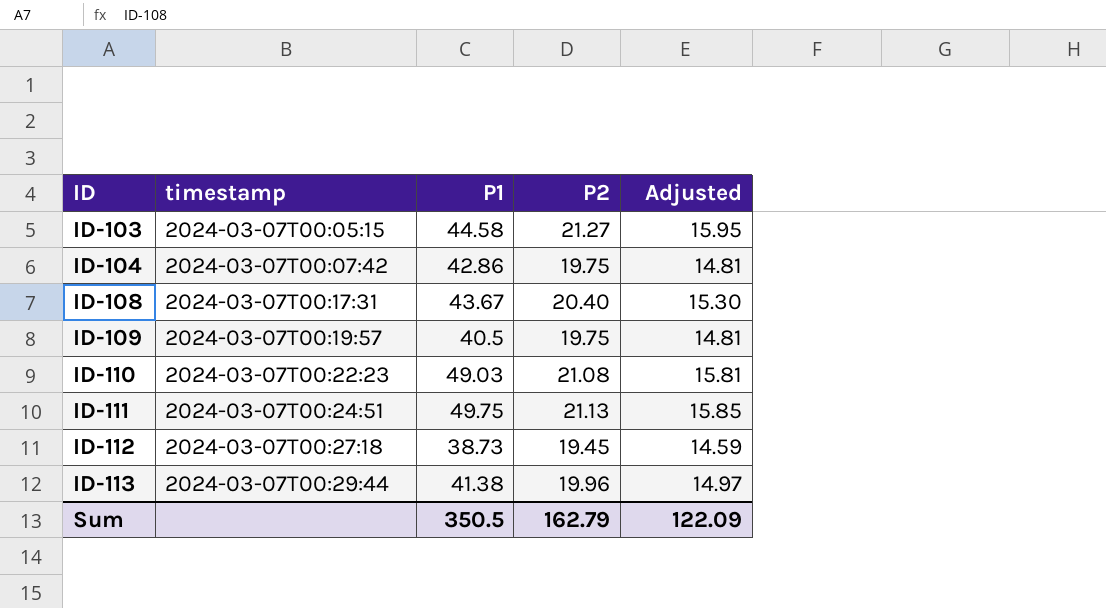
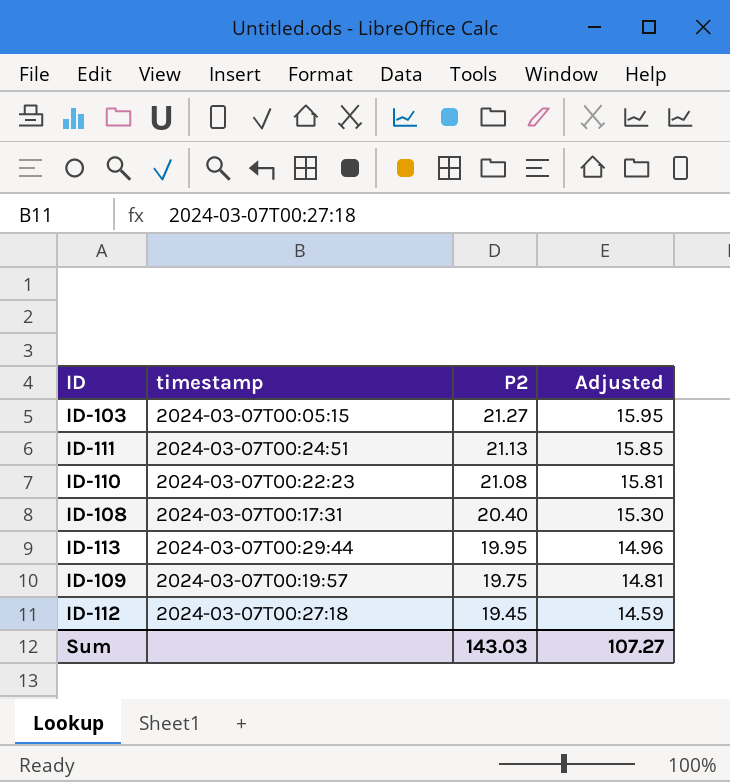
row order: ID ascending -> P2 descending
column P1 | position: 3 -> none
row ID-104: 2024-03-07T00:07:42 | 42.86 | 19.75 | 14.81 -> none
ID-113 | P2: 19.96 -> 19.95
ID-113 | Adjusted: 14.97 -> 14.96
Sum | P2: 162.79 -> 143.03
Sum | Adjusted: 122.09 -> 107.27

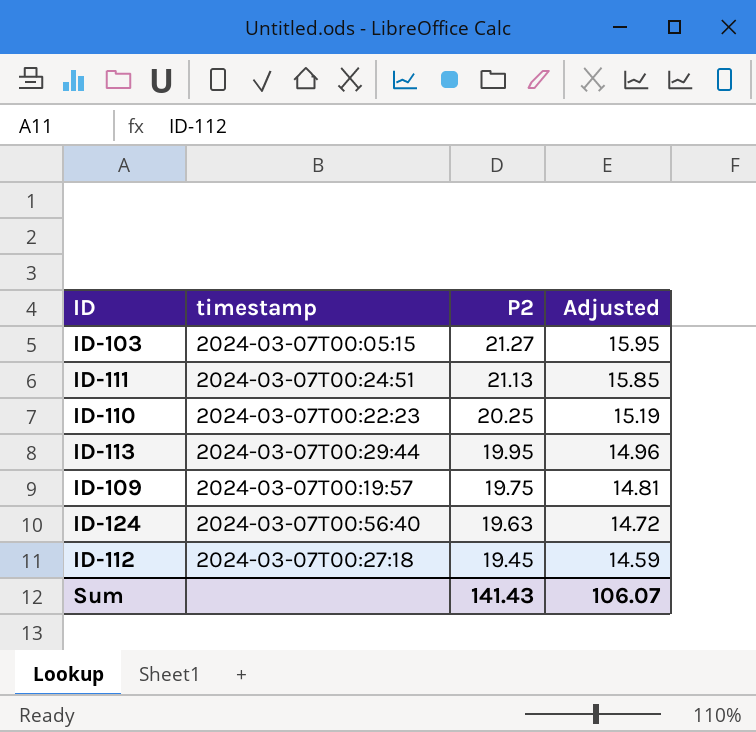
row ID-108: 2024-03-07T00:17:31 | 20.40 | 15.30 -> none
ID-110 | P2: 21.08 -> 20.25
ID-110 | Adjusted: 15.81 -> 15.19
row ID-124: none -> 2024-03-07T00:56:40 | 19.63 | 14.72
Sum | P2: 143.03 -> 141.43
Sum | Adjusted: 107.27 -> 106.07

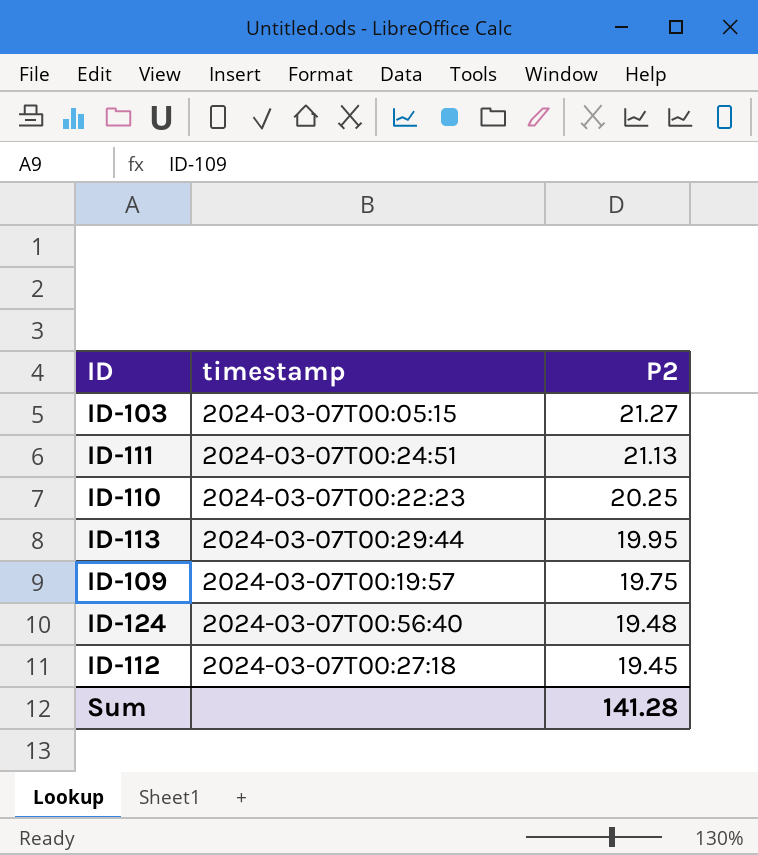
column Adjusted | formula: [P2] * 0.75 -> none
ID-124 | P2: 19.63 -> 19.48
Sum | P2: 141.43 -> 141.28

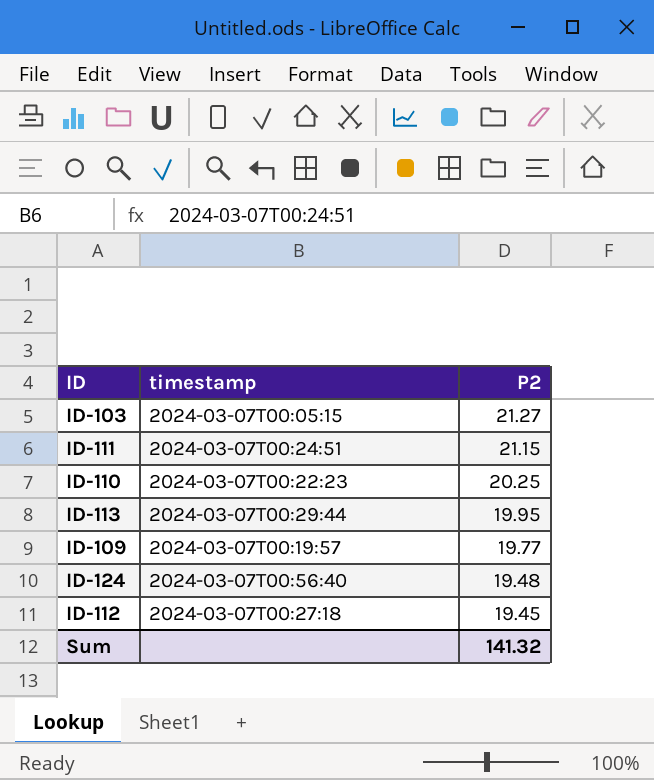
ID-111 | P2: 21.13 -> 21.15
ID-109 | P2: 19.75 -> 19.77
Sum | P2: 141.28 -> 141.32

